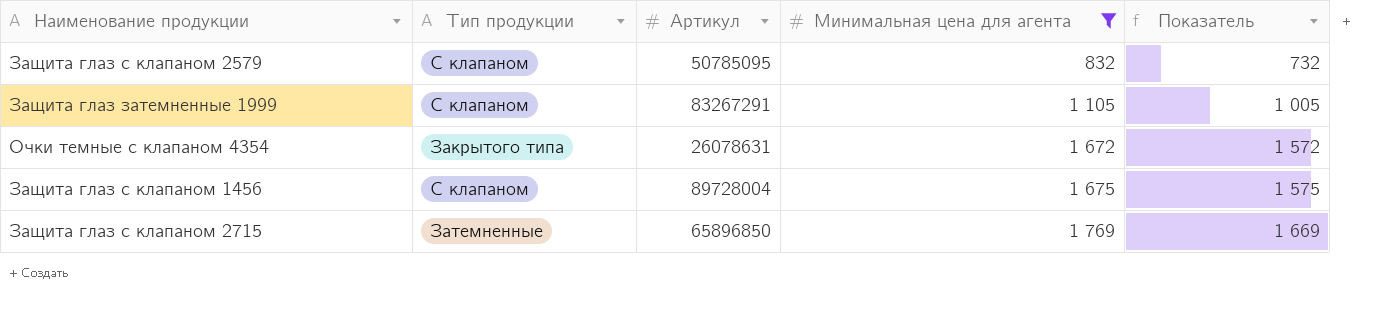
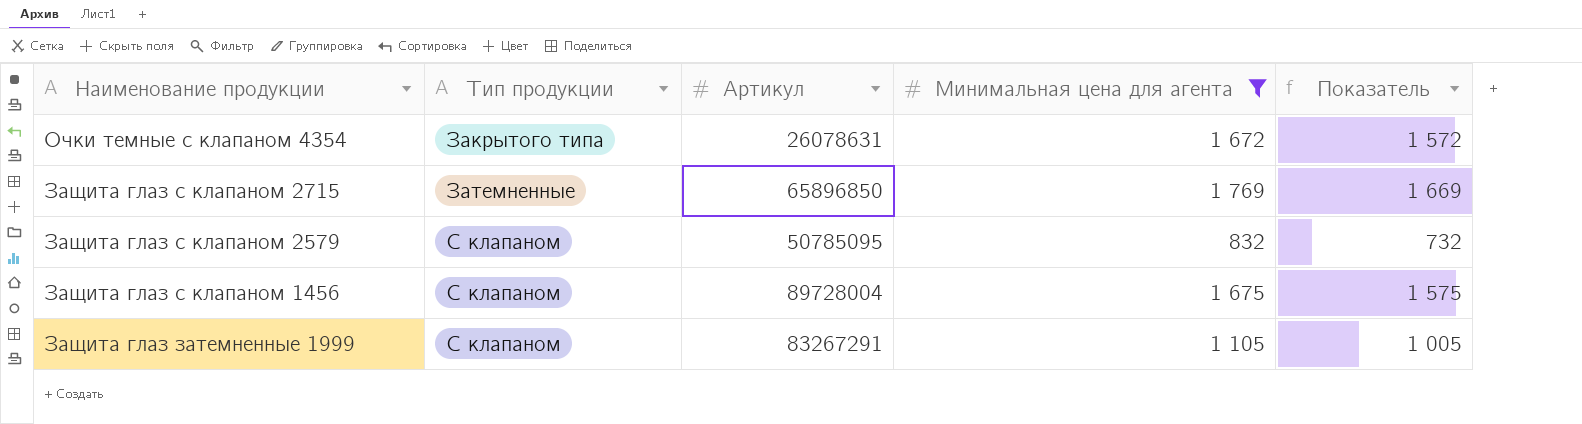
row order: Минимальная цена для агента ascending -> Наименование продукции descending

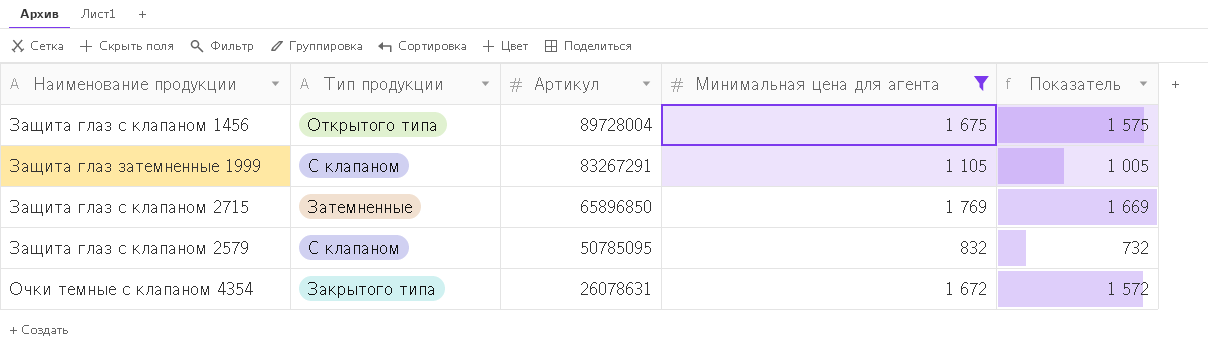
row order: Наименование продукции descending -> Артикул descending
Защита глаз с клапаном 1456 | Тип продукции: С клапаном -> Открытого типа

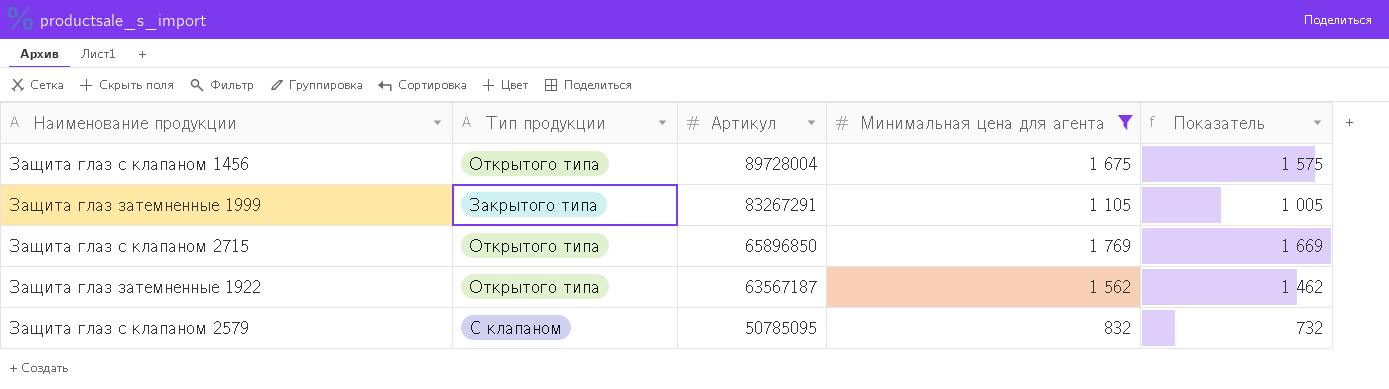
row Очки темные с клапаном 4354: Закрытого типа | 26078631 | 1 672 | 1 572 -> none
Защита глаз затемненные 1999 | Тип продукции: С клапаном -> Закрытого типа
Защита глаз с клапаном 2715 | Тип продукции: Затемненные -> Открытого типа
row Защита глаз затемненные 1922: none -> Открытого типа | 63567187 | 1 562 | 1 462

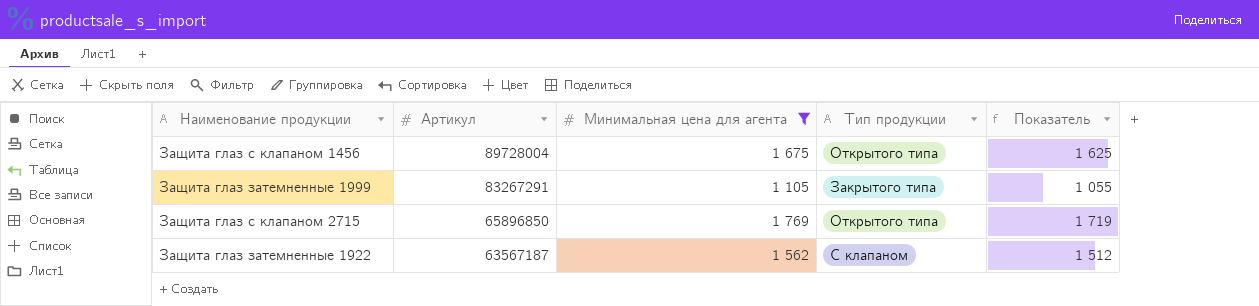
column Тип продукции | position: 2 -> 4
column Показатель | formula: [Минимальная цена для агента] - 100 -> [Минимальная цена для агента] - 50
row Защита глаз с клапаном 2579: С клапаном | 50785095 | 832 | 732 -> none
Защита глаз затемненные 1922 | Тип продукции: Открытого типа -> С клапаном

